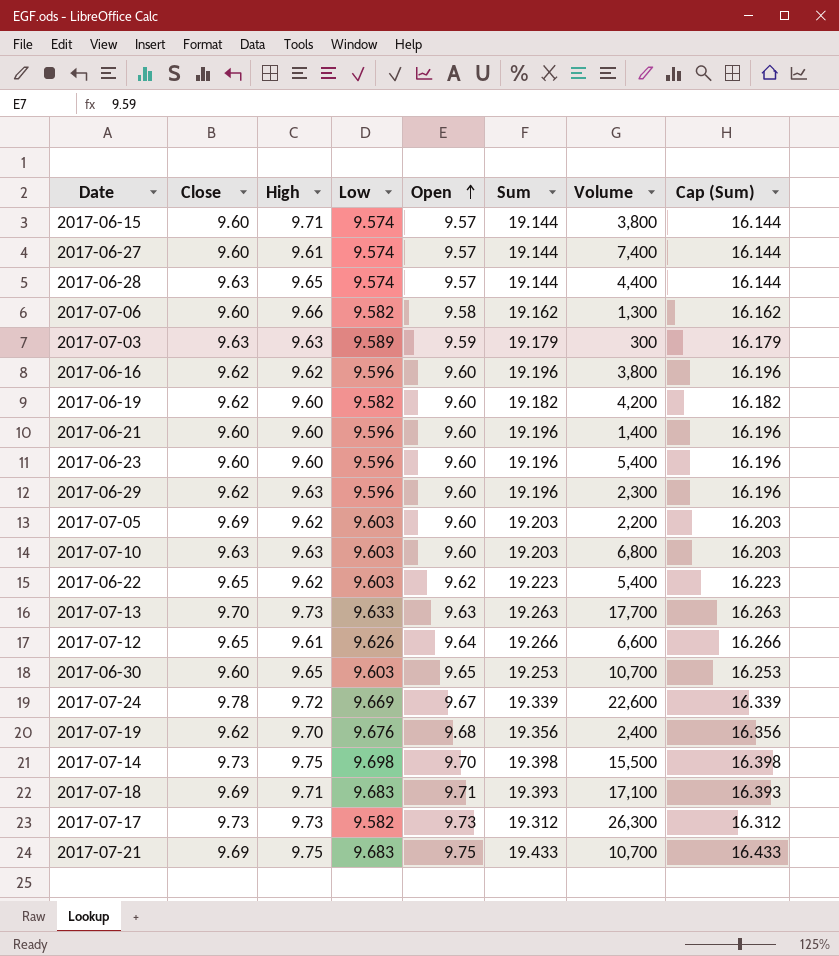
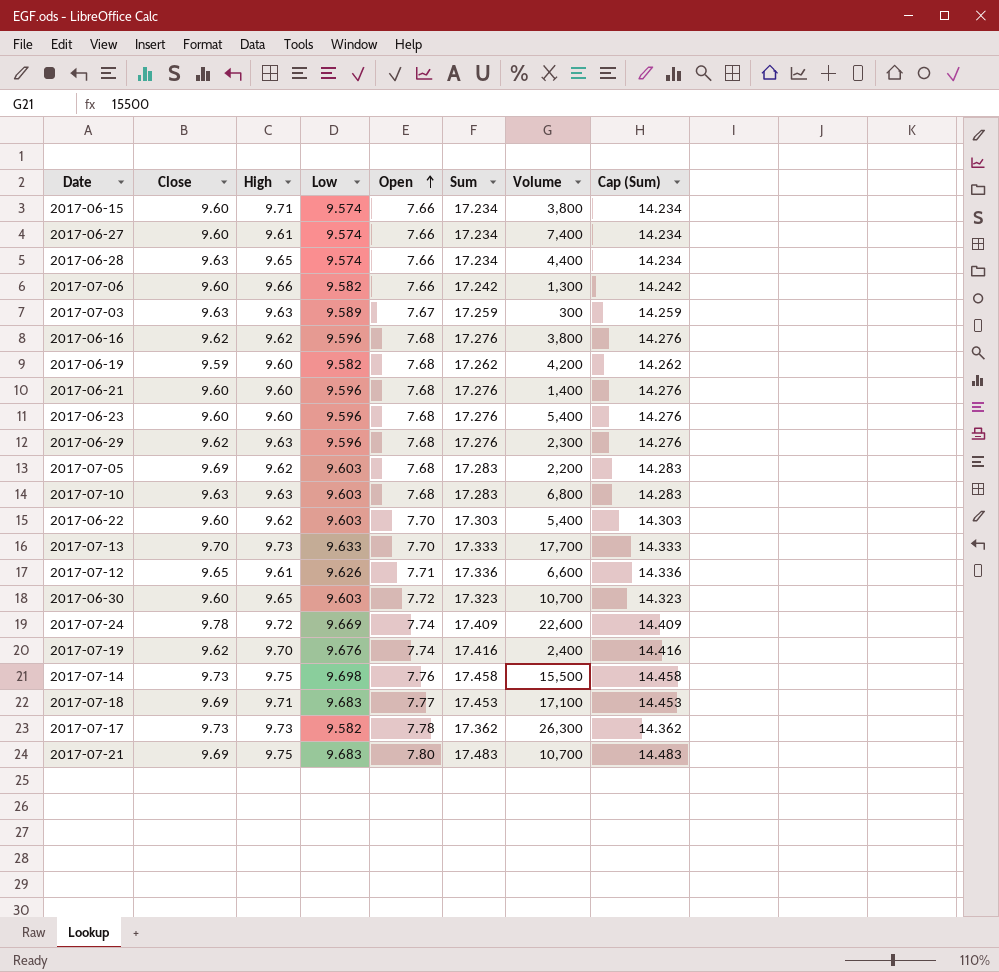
2017-06-15 | Open: 9.57 -> 7.66
2017-06-15 | Sum: 19.144 -> 17.234
2017-06-15 | Cap (Sum): 16.144 -> 14.234
2017-06-27 | Open: 9.57 -> 7.66
2017-06-27 | Sum: 19.144 -> 17.234
2017-06-27 | Cap (Sum): 16.144 -> 14.234
2017-06-28 | Open: 9.57 -> 7.66
2017-06-28 | Sum: 19.144 -> 17.234
2017-06-28 | Cap (Sum): 16.144 -> 14.234
2017-07-06 | Open: 9.58 -> 7.66
2017-07-06 | Sum: 19.162 -> 17.242
2017-07-06 | Cap (Sum): 16.162 -> 14.242
2017-07-03 | Open: 9.59 -> 7.67
2017-07-03 | Sum: 19.179 -> 17.259
2017-07-03 | Cap (Sum): 16.179 -> 14.259
2017-06-16 | Open: 9.60 -> 7.68
2017-06-16 | Sum: 19.196 -> 17.276
2017-06-16 | Cap (Sum): 16.196 -> 14.276
2017-06-19 | Close: 9.62 -> 9.59
2017-06-19 | Open: 9.60 -> 7.68
2017-06-19 | Sum: 19.182 -> 17.262
2017-06-19 | Cap (Sum): 16.182 -> 14.262
2017-06-21 | Open: 9.60 -> 7.68
2017-06-21 | Sum: 19.196 -> 17.276
2017-06-21 | Cap (Sum): 16.196 -> 14.276
2017-06-23 | Open: 9.60 -> 7.68
2017-06-23 | Sum: 19.196 -> 17.276
2017-06-23 | Cap (Sum): 16.196 -> 14.276
2017-06-29 | Open: 9.60 -> 7.68
2017-06-29 | Sum: 19.196 -> 17.276
2017-06-29 | Cap (Sum): 16.196 -> 14.276
2017-07-05 | Open: 9.60 -> 7.68
2017-07-05 | Sum: 19.203 -> 17.283
2017-07-05 | Cap (Sum): 16.203 -> 14.283
2017-07-10 | Open: 9.60 -> 7.68
2017-07-10 | Sum: 19.203 -> 17.283
2017-07-10 | Cap (Sum): 16.203 -> 14.283
2017-06-22 | Close: 9.65 -> 9.60
2017-06-22 | Open: 9.62 -> 7.70
2017-06-22 | Sum: 19.223 -> 17.303
2017-06-22 | Cap (Sum): 16.223 -> 14.303
2017-07-13 | Open: 9.63 -> 7.70
2017-07-13 | Sum: 19.263 -> 17.333
2017-07-13 | Cap (Sum): 16.263 -> 14.333
2017-07-12 | Open: 9.64 -> 7.71
2017-07-12 | Sum: 19.266 -> 17.336
2017-07-12 | Cap (Sum): 16.266 -> 14.336
2017-06-30 | Open: 9.65 -> 7.72
2017-06-30 | Sum: 19.253 -> 17.323
2017-06-30 | Cap (Sum): 16.253 -> 14.323
2017-07-24 | Open: 9.67 -> 7.74
2017-07-24 | Sum: 19.339 -> 17.409
2017-07-24 | Cap (Sum): 16.339 -> 14.409
2017-07-19 | Open: 9.68 -> 7.74
2017-07-19 | Sum: 19.356 -> 17.416
2017-07-19 | Cap (Sum): 16.356 -> 14.416
2017-07-14 | Open: 9.70 -> 7.76
2017-07-14 | Sum: 19.398 -> 17.458
2017-07-14 | Cap (Sum): 16.398 -> 14.458
2017-07-18 | Open: 9.71 -> 7.77
2017-07-18 | Sum: 19.393 -> 17.453
2017-07-18 | Cap (Sum): 16.393 -> 14.453
2017-07-17 | Open: 9.73 -> 7.78
2017-07-17 | Sum: 19.312 -> 17.362
2017-07-17 | Cap (Sum): 16.312 -> 14.362
2017-07-21 | Open: 9.75 -> 7.80
2017-07-21 | Sum: 19.433 -> 17.483
2017-07-21 | Cap (Sum): 16.433 -> 14.483

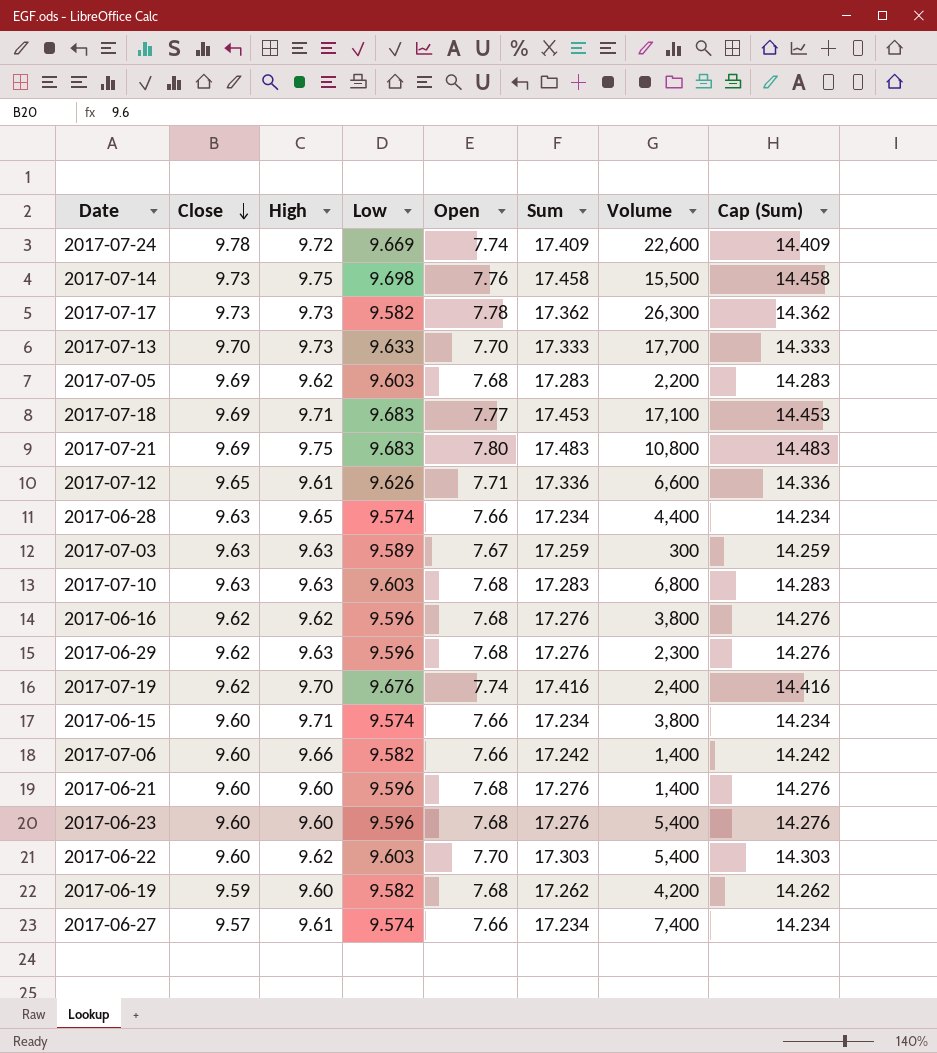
row order: Open ascending -> Close descending
row 2017-06-30: 9.60 | 9.65 | 9.603 | 7.72 | 17.323 | 10,700 | 14.323 -> none
2017-07-21 | Volume: 10,700 -> 10,800
2017-07-06 | Volume: 1,300 -> 1,400
2017-06-27 | Close: 9.60 -> 9.57

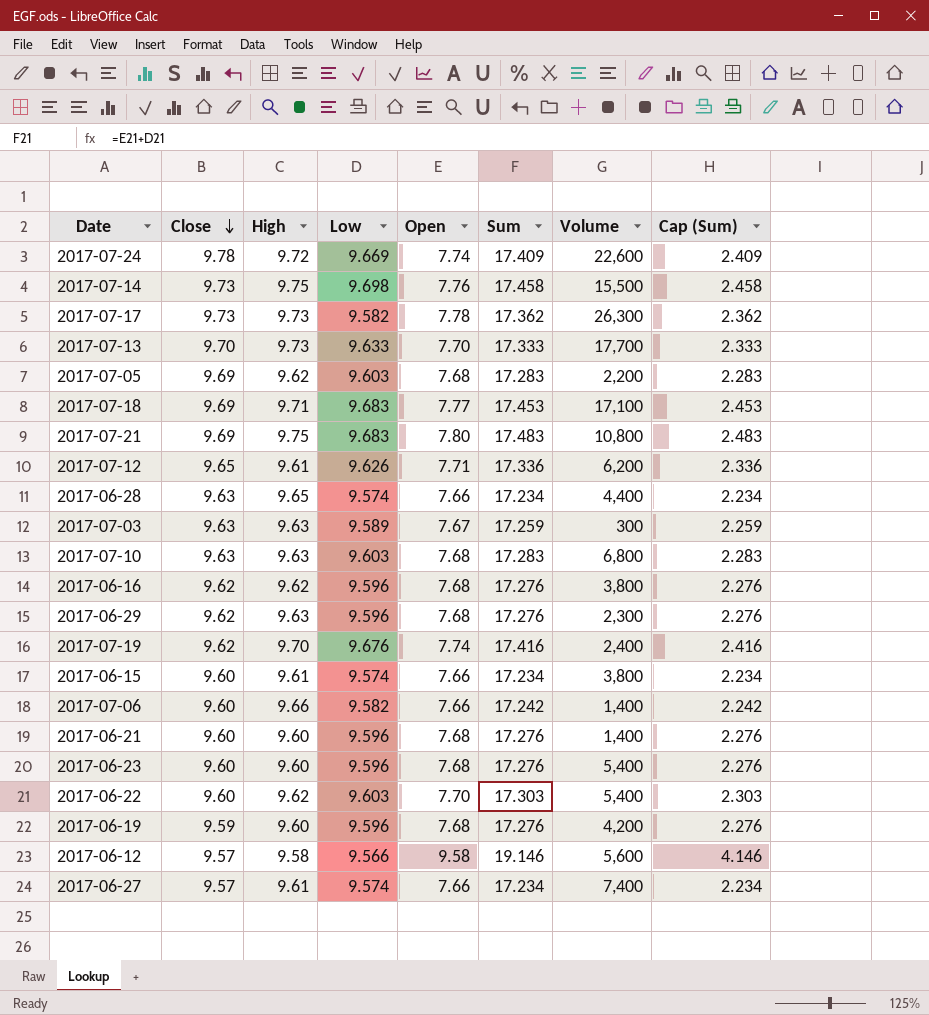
column Cap (Sum) | formula: [Sum] - 3 -> [Sum] - 15
2017-07-12 | Volume: 6,600 -> 6,200
2017-06-15 | High: 9.71 -> 9.61
2017-06-19 | Low: 9.582 -> 9.596
2017-06-19 | Sum: 17.262 -> 17.276
row 2017-06-12: none -> 9.57 | 9.58 | 9.566 | 9.58 | 19.146 | 5,600 | 4.146

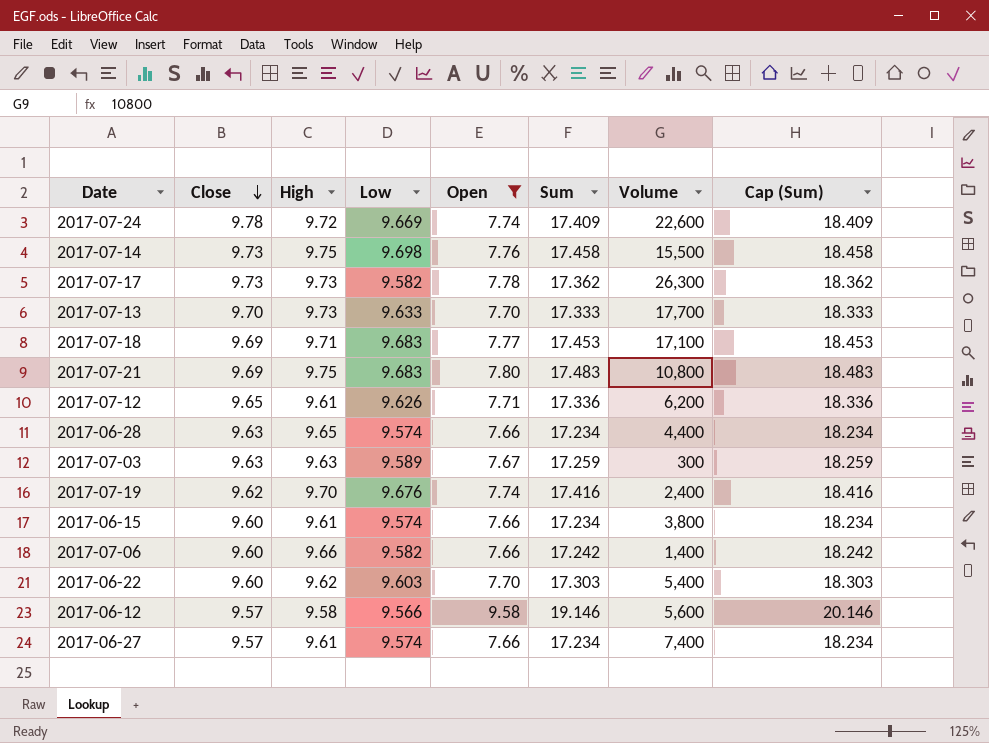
filter: none -> Open != 7.68
column Cap (Sum) | formula: [Sum] - 15 -> [Sum] + 1

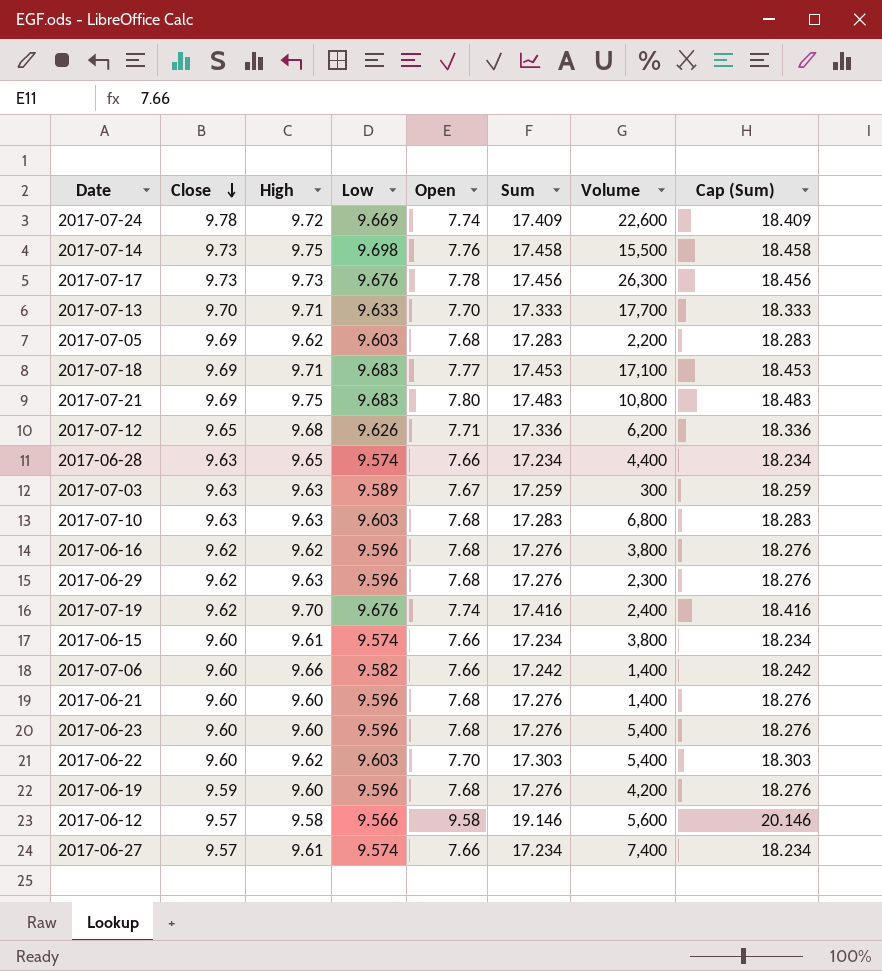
filter: Open != 7.68 -> none
2017-07-17 | Low: 9.582 -> 9.676
2017-07-17 | Sum: 17.362 -> 17.456
2017-07-17 | Cap (Sum): 18.362 -> 18.456
2017-07-13 | High: 9.73 -> 9.71
2017-07-12 | High: 9.61 -> 9.68

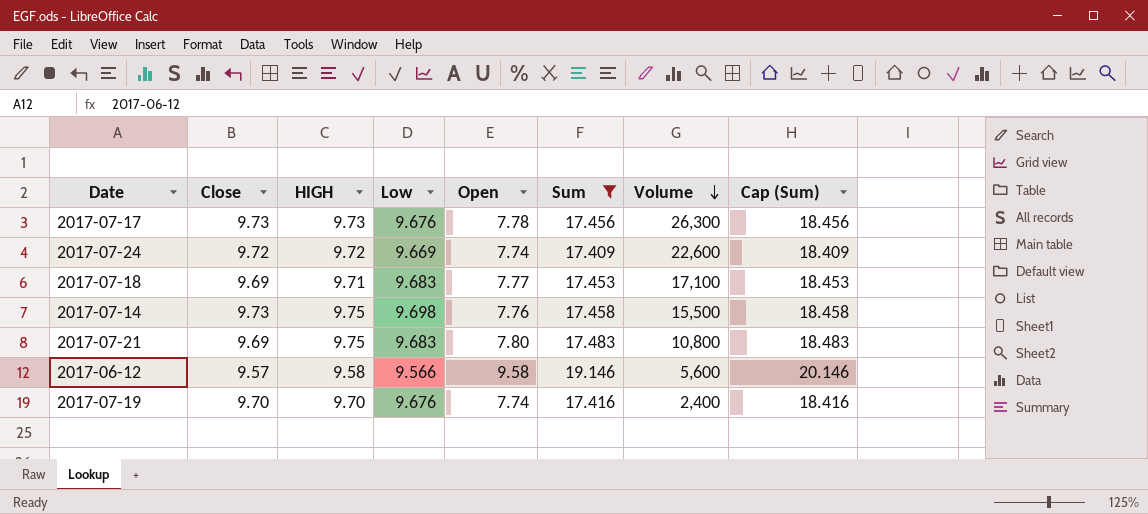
filter: none -> Sum >= 17.409
row order: Close descending -> Volume descending
column name: High -> HIGH
2017-07-24 | Close: 9.78 -> 9.72
2017-07-19 | Close: 9.62 -> 9.70

